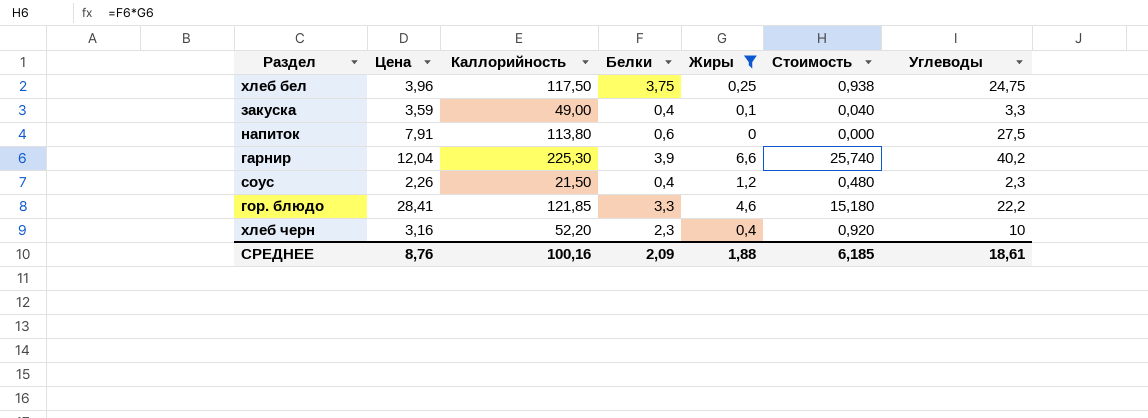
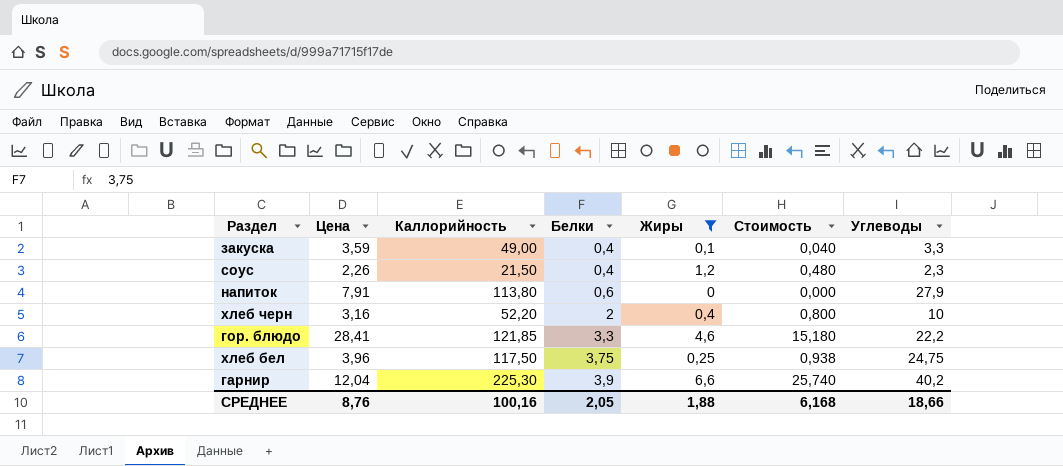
row order: none -> Белки ascending
напиток | Углеводы: 27,5 -> 27,9
хлеб черн | Белки: 2,3 -> 2
хлеб черн | Стоимость: 0,920 -> 0,800
СРЕДНЕЕ | Белки: 2,09 -> 2,05
СРЕДНЕЕ | Стоимость: 6,185 -> 6,168
СРЕДНЕЕ | Углеводы: 18,61 -> 18,66

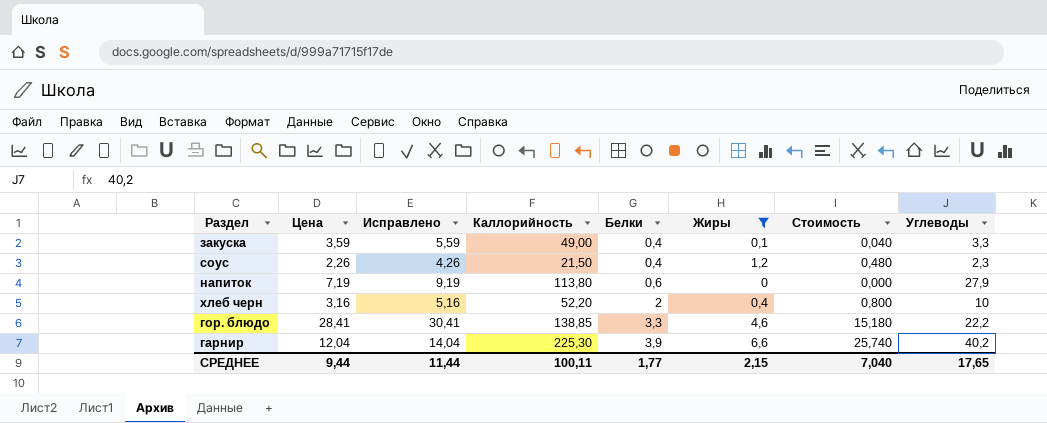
column Исправлено | formula: none -> [Цена] + 2
row хлеб бел: 3,96 | 117,50 | 3,75 | 0,25 | 0,938 | 24,75 -> none
напиток | Цена: 7,91 -> 7,19
гор. блюдо | Каллорийность: 121,85 -> 138,85
СРЕДНЕЕ | Цена: 8,76 -> 9,44
СРЕДНЕЕ | Каллорийность: 100,16 -> 100,11
СРЕДНЕЕ | Белки: 2,05 -> 1,77
СРЕДНЕЕ | Жиры: 1,88 -> 2,15
СРЕДНЕЕ | Стоимость: 6,168 -> 7,040
СРЕДНЕЕ | Углеводы: 18,66 -> 17,65

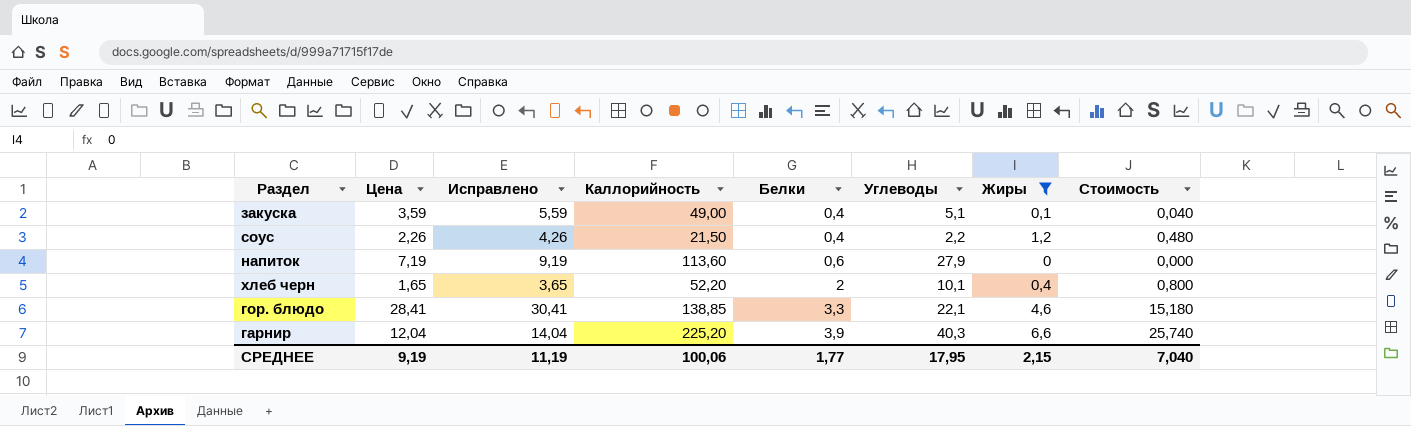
column Углеводы | position: 8 -> 6
закуска | Углеводы: 3,3 -> 5,1
соус | Углеводы: 2,3 -> 2,2
напиток | Каллорийность: 113,80 -> 113,60
хлеб черн | Цена: 3,16 -> 1,65
хлеб черн | Исправлено: 5,16 -> 3,65
хлеб черн | Углеводы: 10 -> 10,1
гор. блюдо | Углеводы: 22,2 -> 22,1
гарнир | Каллорийность: 225,30 -> 225,20
гарнир | Углеводы: 40,2 -> 40,3
СРЕДНЕЕ | Цена: 9,44 -> 9,19
СРЕДНЕЕ | Исправлено: 11,44 -> 11,19
СРЕДНЕЕ | Каллорийность: 100,11 -> 100,06
СРЕДНЕЕ | Углеводы: 17,65 -> 17,95

